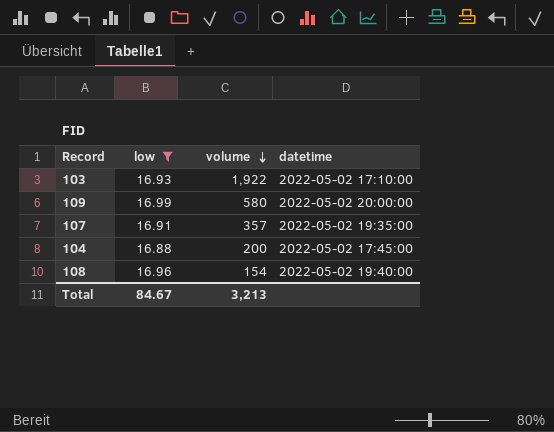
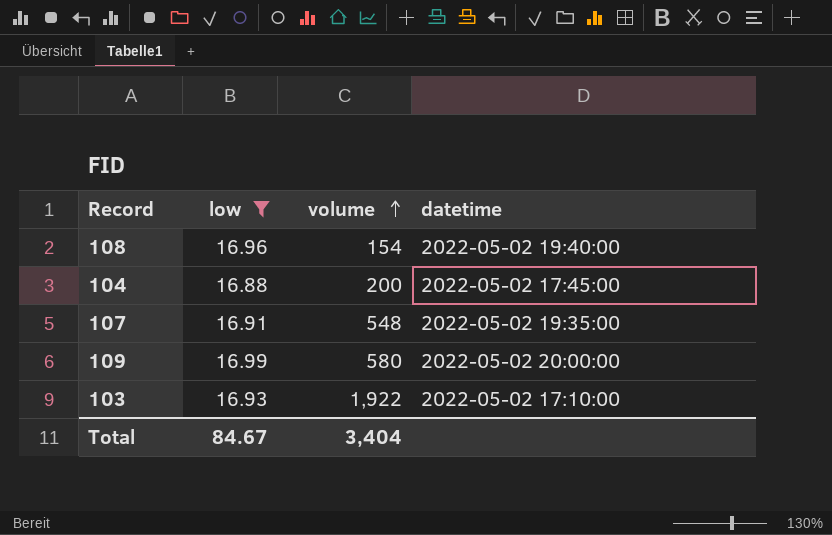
row order: volume descending -> volume ascending
107 | volume: 357 -> 548
Total | volume: 3,213 -> 3,404

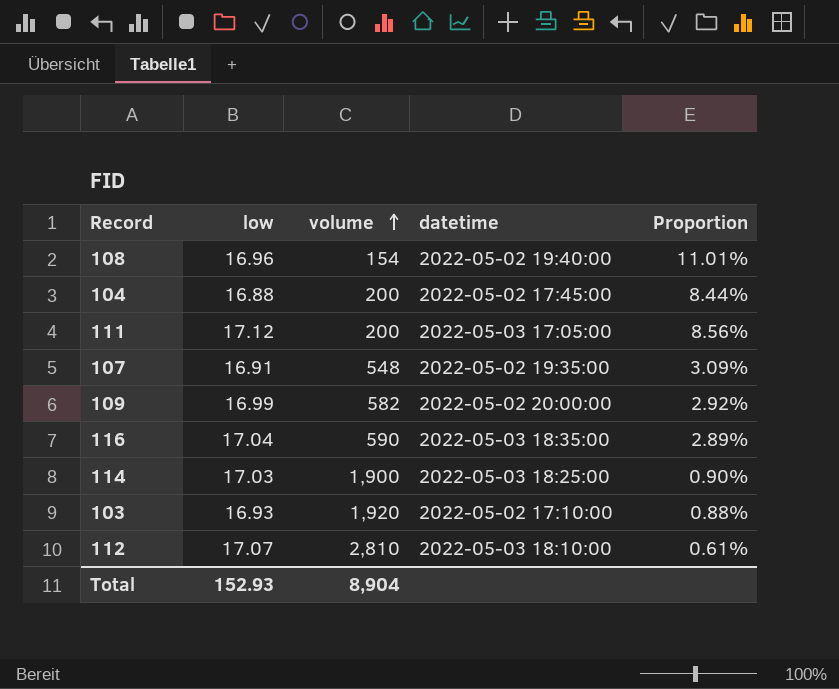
filter: low <= 16.99 -> none
column Proportion | formula: none -> [low] / [volume]
109 | volume: 580 -> 582
103 | volume: 1,922 -> 1,920
Total | low: 84.67 -> 152.93
Total | volume: 3,404 -> 8,904

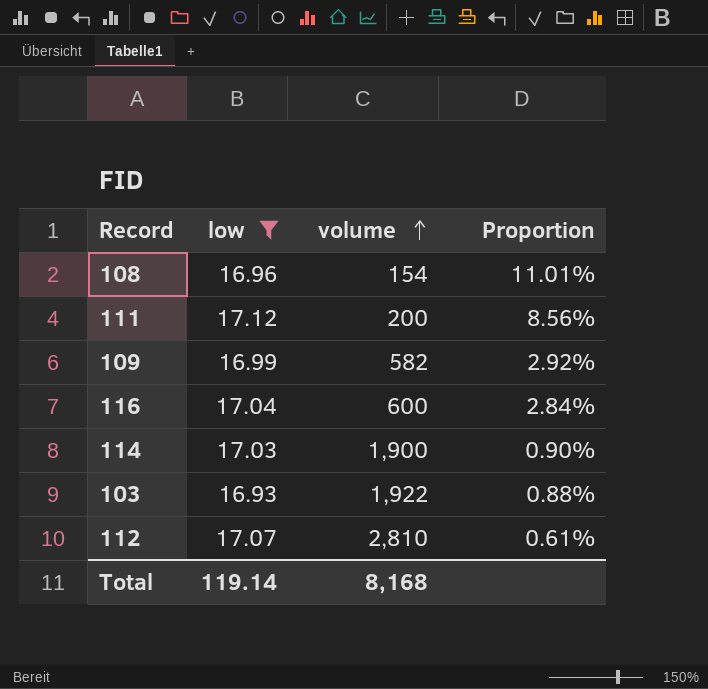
filter: none -> low >= 16.93
column datetime | position: 4 -> none
116 | volume: 590 -> 600
116 | Proportion: 2.89% -> 2.84%
103 | volume: 1,920 -> 1,922
Total | low: 152.93 -> 119.14
Total | volume: 8,904 -> 8,168

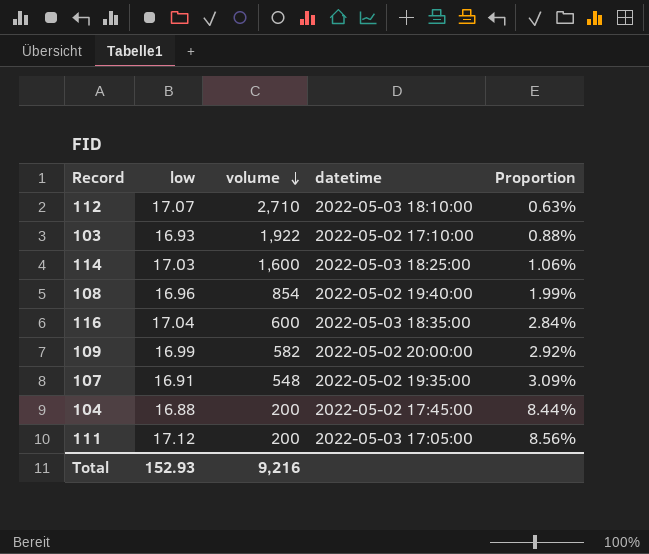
filter: low >= 16.93 -> none
row order: volume ascending -> volume descending
column datetime | position: none -> 4
112 | volume: 2,810 -> 2,710
112 | Proportion: 0.61% -> 0.63%
114 | volume: 1,900 -> 1,600
114 | Proportion: 0.90% -> 1.06%
108 | volume: 154 -> 854
108 | Proportion: 11.01% -> 1.99%
Total | low: 119.14 -> 152.93
Total | volume: 8,168 -> 9,216

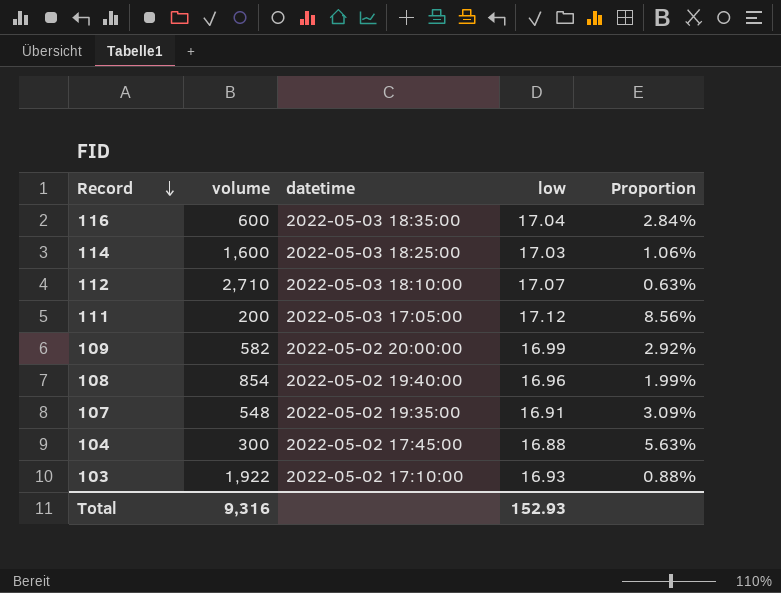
row order: volume descending -> Record descending
column low | position: 2 -> 4
104 | volume: 200 -> 300
104 | Proportion: 8.44% -> 5.63%
Total | volume: 9,216 -> 9,316

